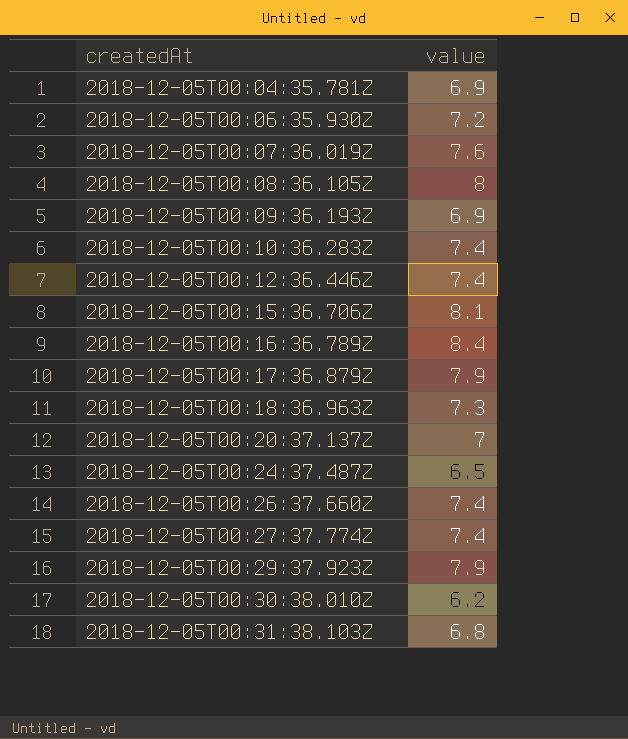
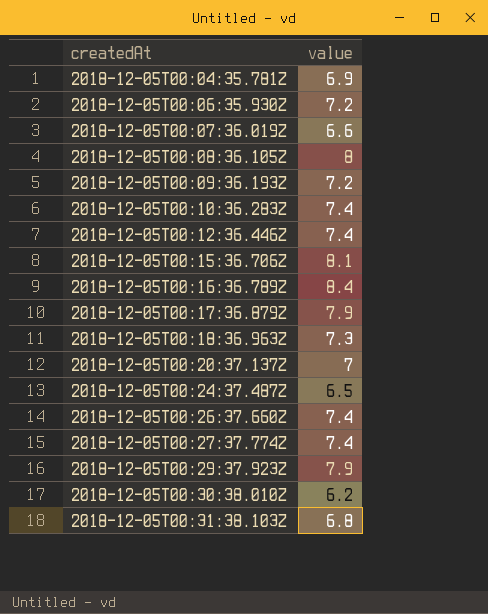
2018-12-05T00:07:36.019Z | value: 7.6 -> 6.6
2018-12-05T00:09:36.193Z | value: 6.9 -> 7.2

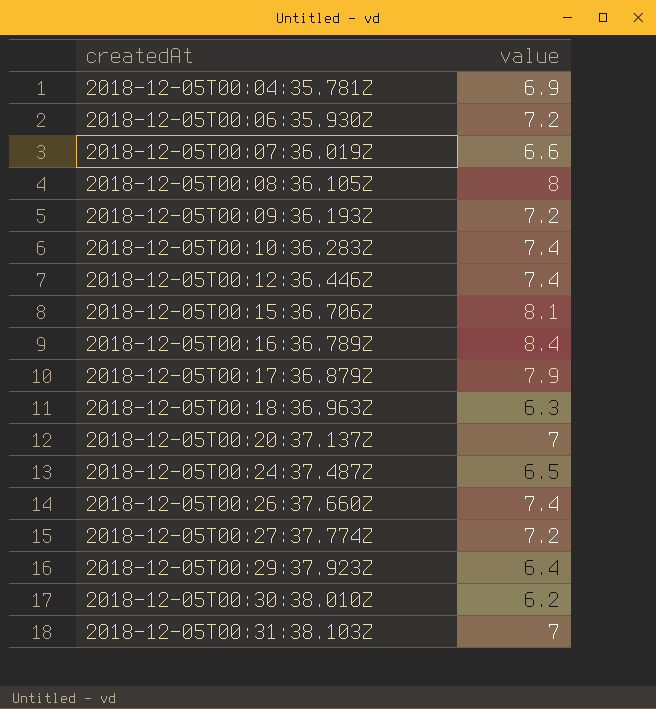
2018-12-05T00:18:36.963Z | value: 7.3 -> 6.3
2018-12-05T00:27:37.774Z | value: 7.4 -> 7.2
2018-12-05T00:29:37.923Z | value: 7.9 -> 6.4
2018-12-05T00:31:38.103Z | value: 6.8 -> 7

